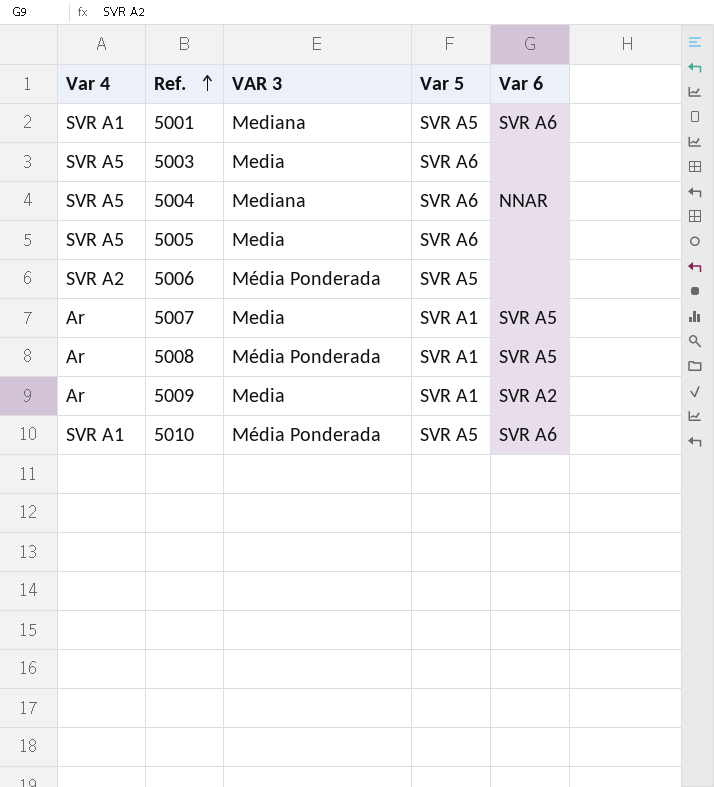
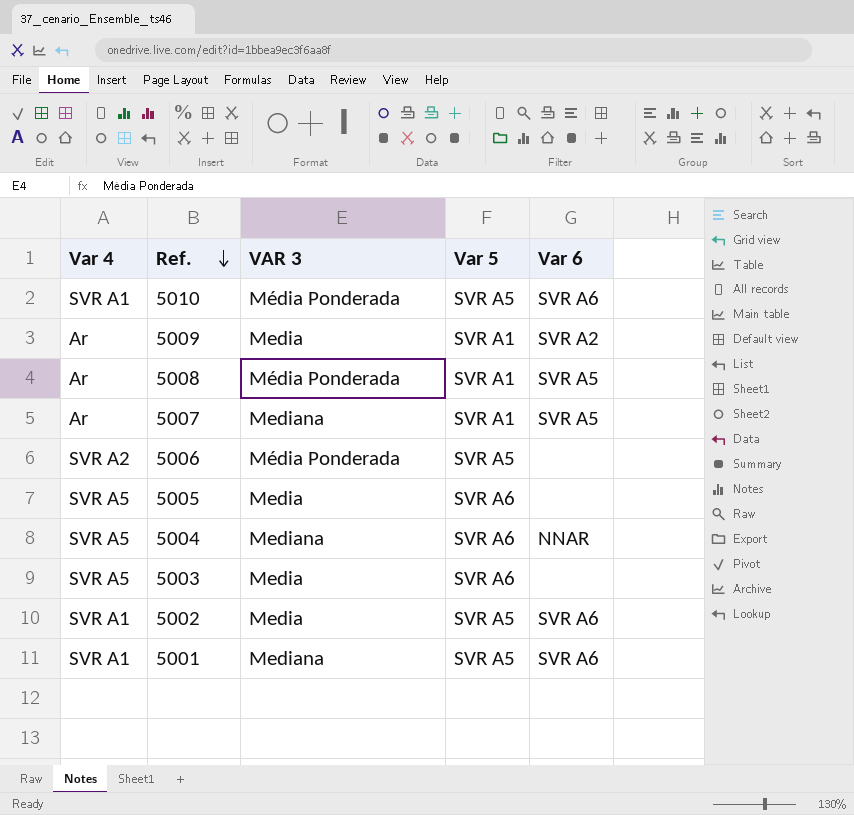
row order: Ref. ascending -> Ref. descending
5007 | VAR 3: Media -> Mediana
row 5002: none -> SVR A1 | Media | SVR A5 | SVR A6

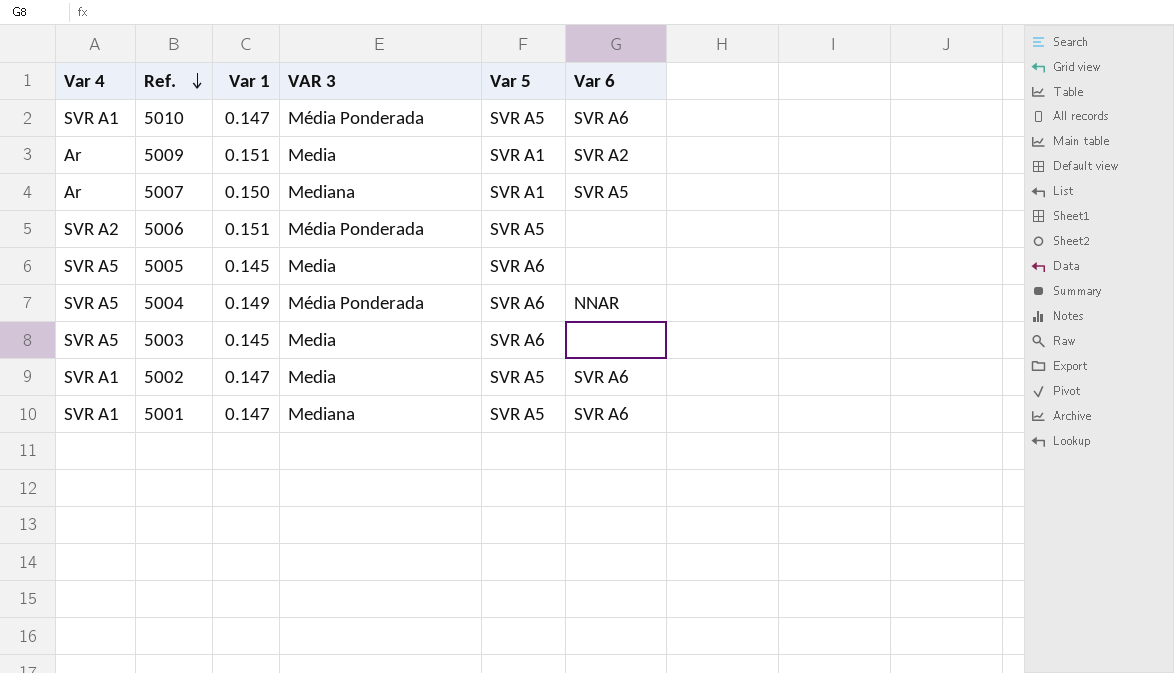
column Var 1 | position: none -> 3
row 5008: Ar | Média Ponderada | SVR A1 | SVR A5 -> none
5004 | VAR 3: Mediana -> Média Ponderada

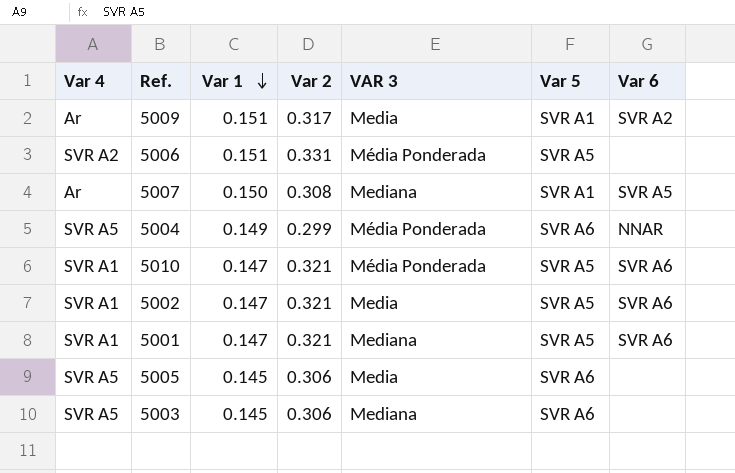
row order: Ref. descending -> Var 1 descending
column Var 2 | position: none -> 4
5003 | VAR 3: Media -> Mediana

